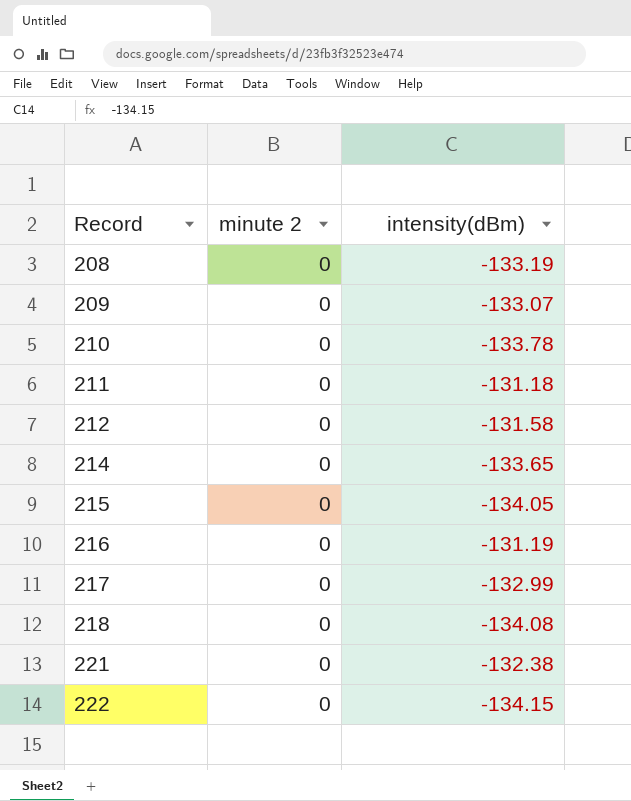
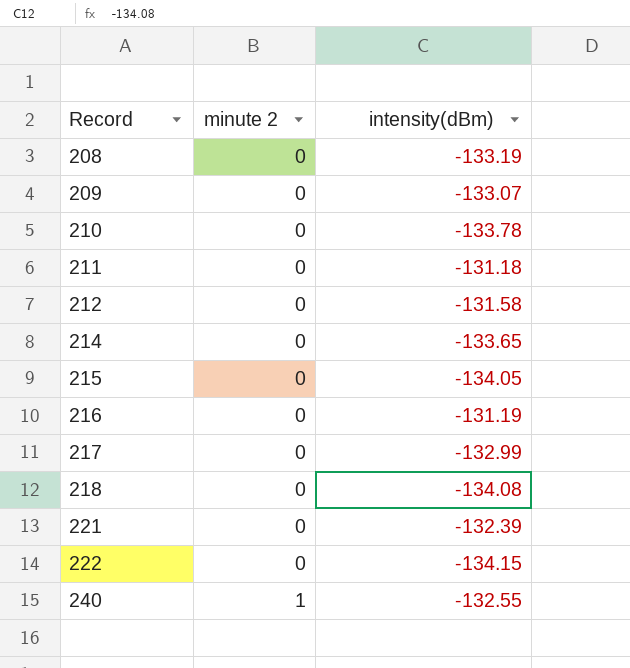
221 | intensity(dBm): -132.38 -> -132.39
row 240: none -> 1 | -132.55

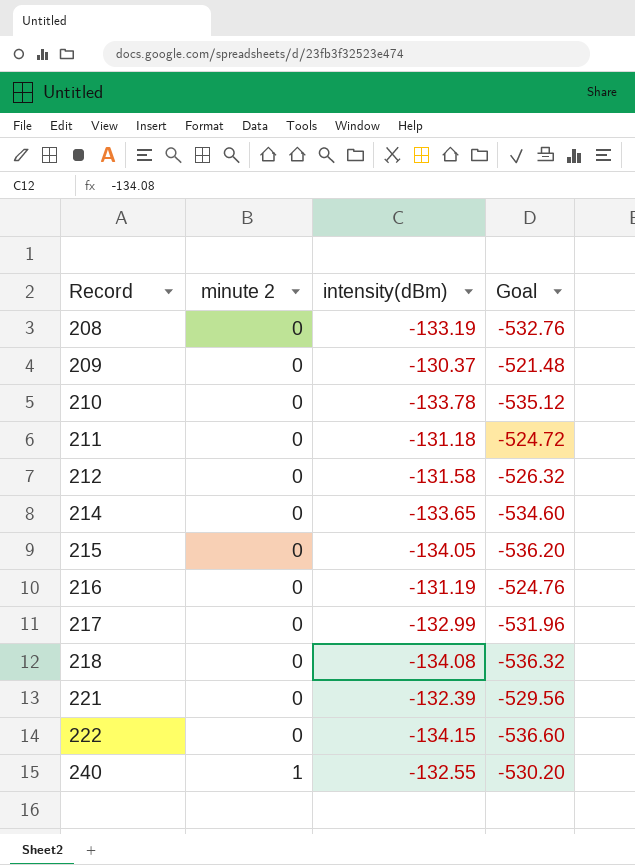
column Goal | formula: none -> [intensity(dBm)] * 4
209 | intensity(dBm): -133.07 -> -130.37

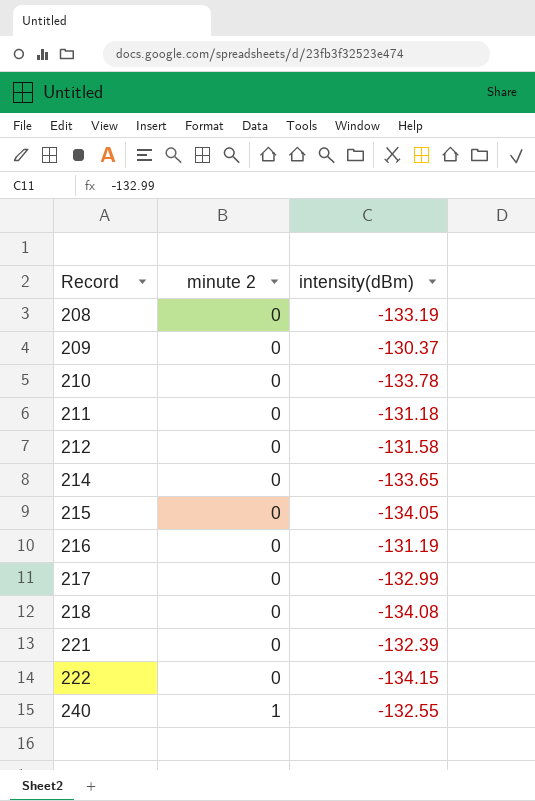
column Goal | formula: [intensity(dBm)] * 4 -> none

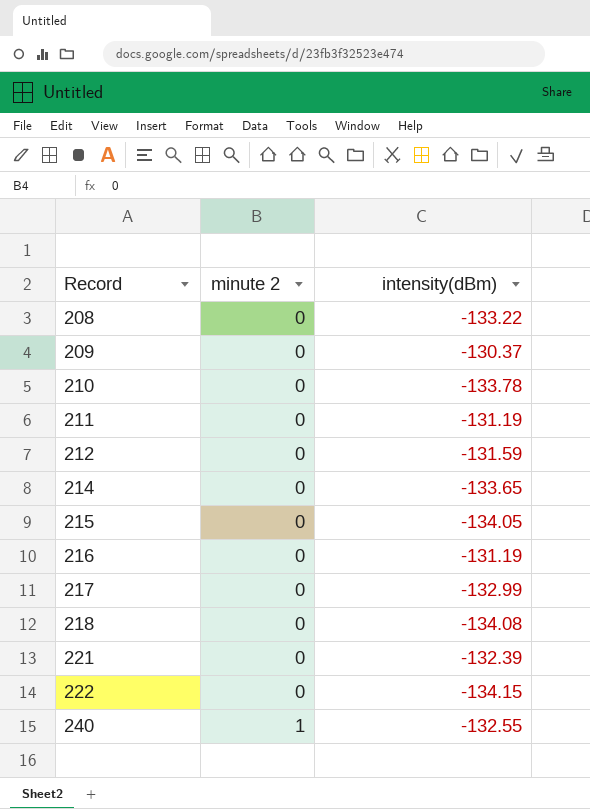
208 | intensity(dBm): -133.19 -> -133.22
211 | intensity(dBm): -131.18 -> -131.19
212 | intensity(dBm): -131.58 -> -131.59

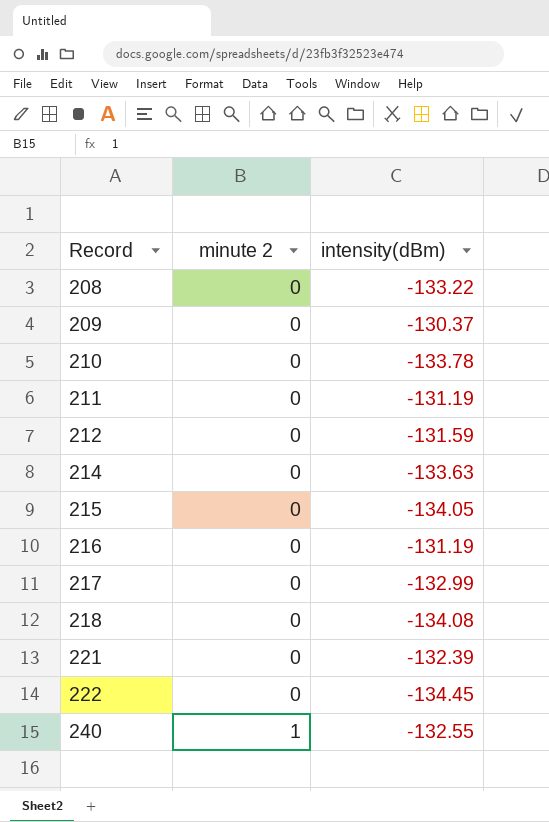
214 | intensity(dBm): -133.65 -> -133.63
222 | intensity(dBm): -134.15 -> -134.45

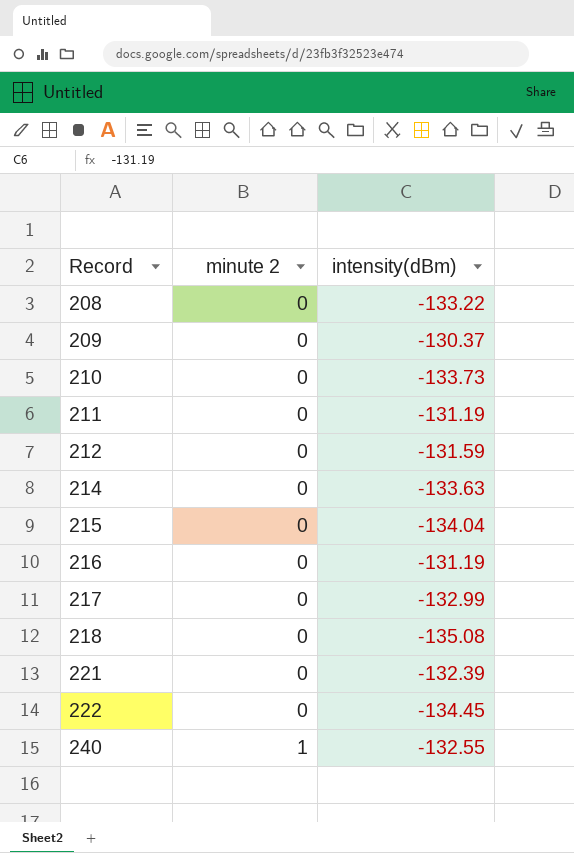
210 | intensity(dBm): -133.78 -> -133.73
215 | intensity(dBm): -134.05 -> -134.04
218 | intensity(dBm): -134.08 -> -135.08

